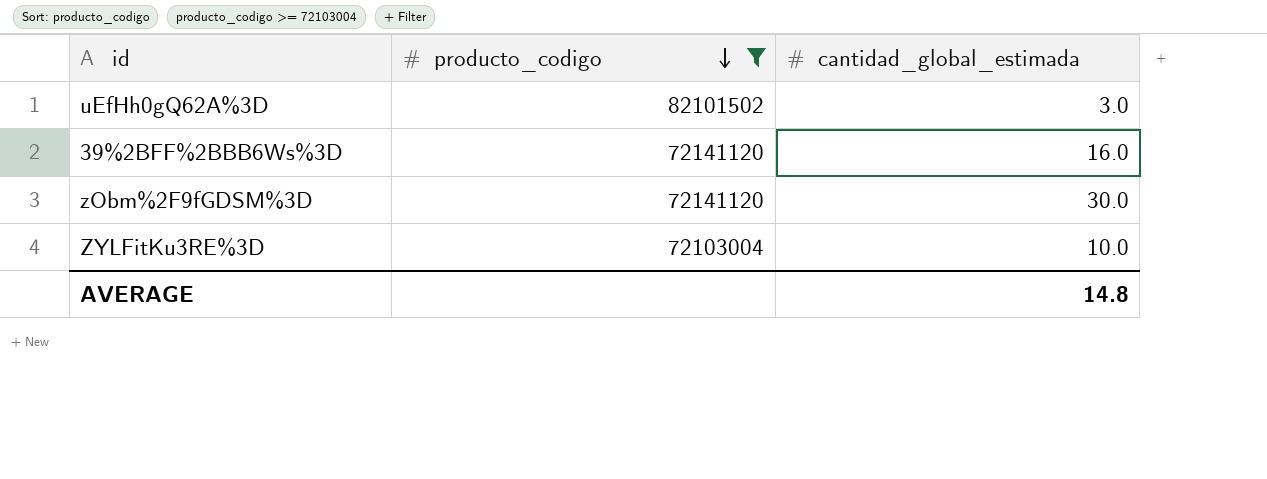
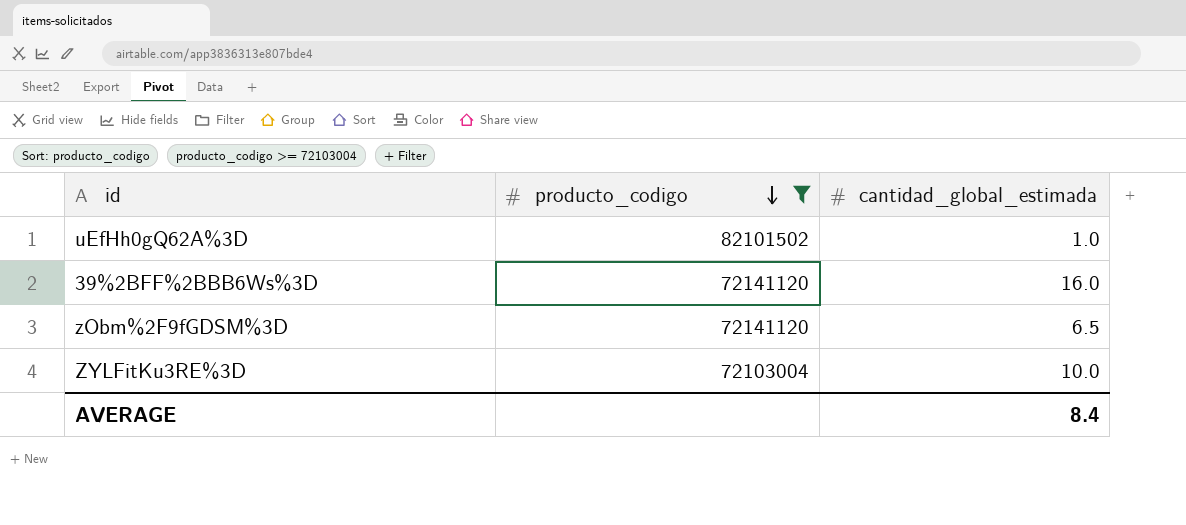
uEfHh0gQ62A%3D | cantidad_global_estimada: 3.0 -> 1.0
zObm%2F9fGDSM%3D | cantidad_global_estimada: 30.0 -> 6.5
AVERAGE | cantidad_global_estimada: 14.8 -> 8.4

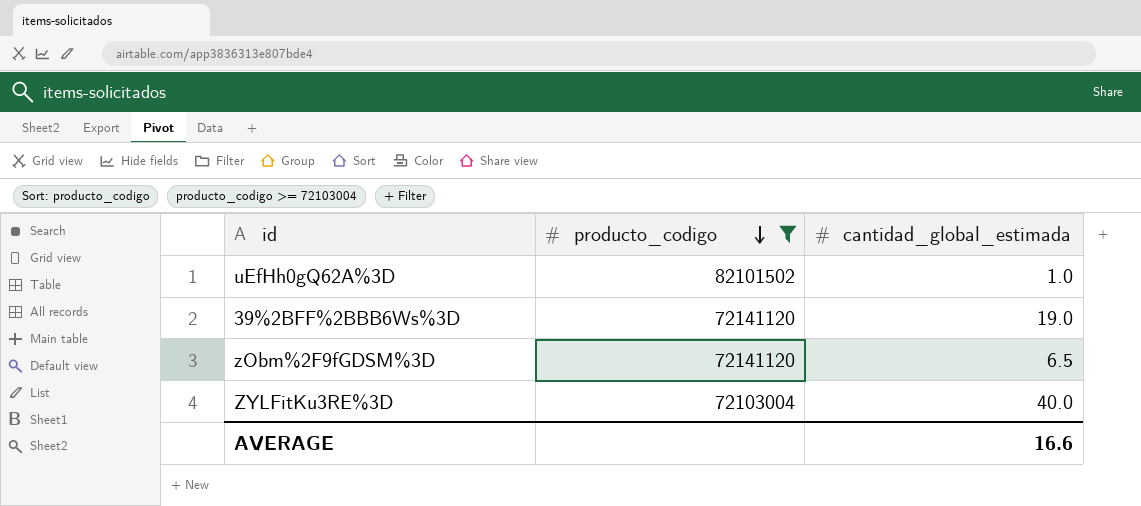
39%2BFF%2BBB6Ws%3D | cantidad_global_estimada: 16.0 -> 19.0
ZYLFitKu3RE%3D | cantidad_global_estimada: 10.0 -> 40.0
AVERAGE | cantidad_global_estimada: 8.4 -> 16.6

